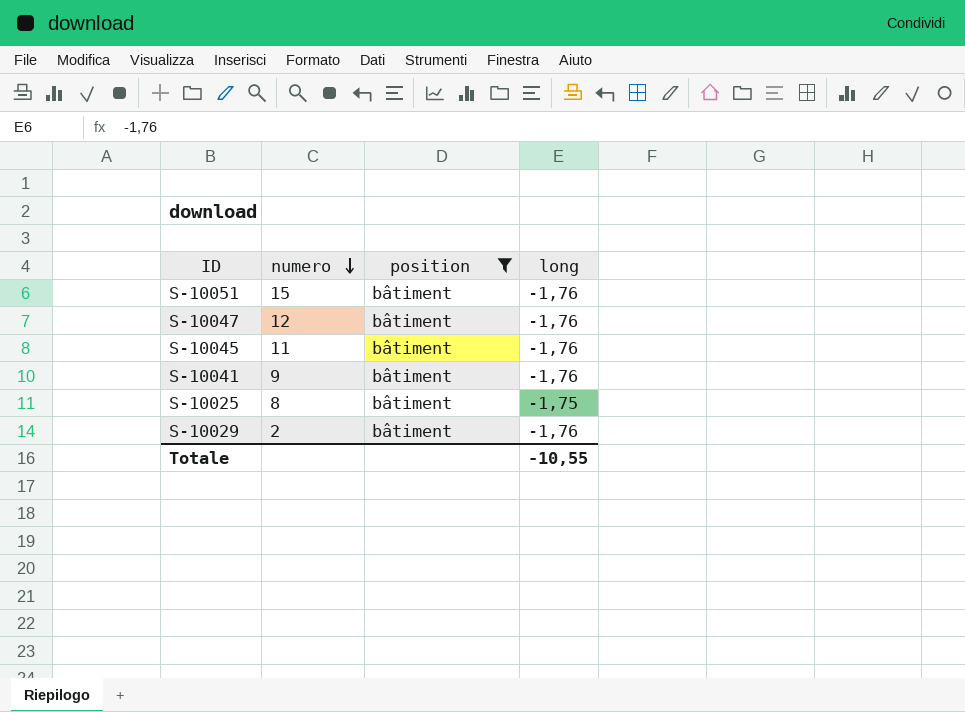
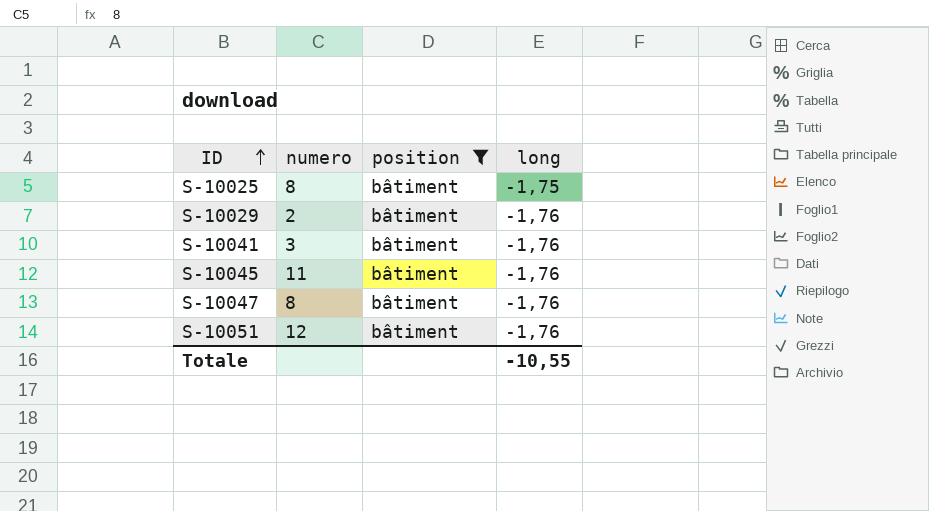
row order: numero descending -> ID ascending
S-10041 | numero: 9 -> 3
S-10047 | numero: 12 -> 8
S-10051 | numero: 15 -> 12

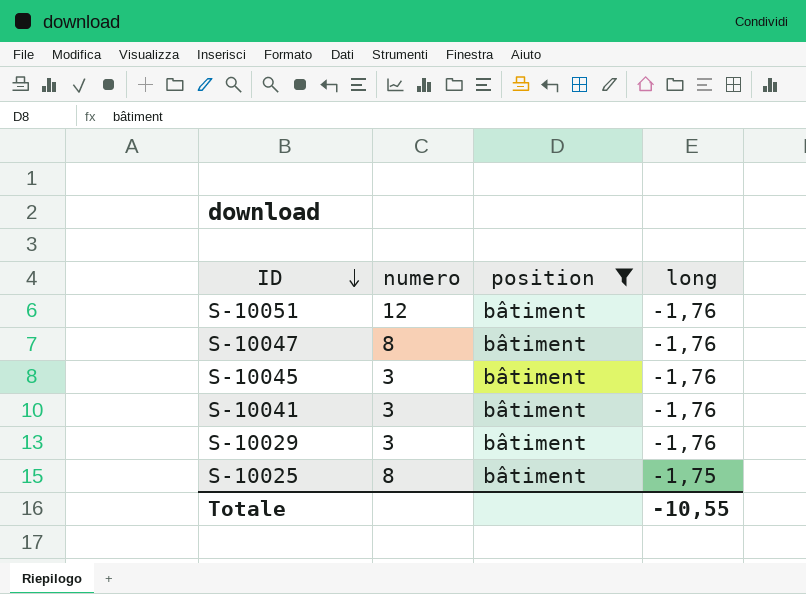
row order: ID ascending -> ID descending
S-10045 | numero: 11 -> 3
S-10029 | numero: 2 -> 3

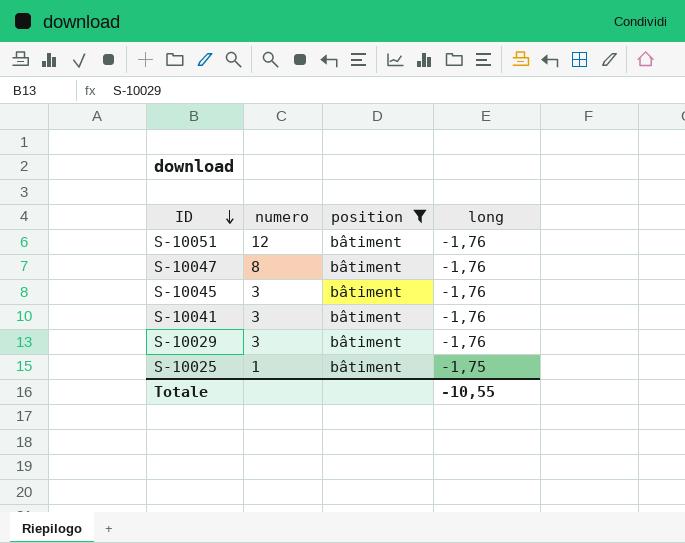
S-10025 | numero: 8 -> 1

